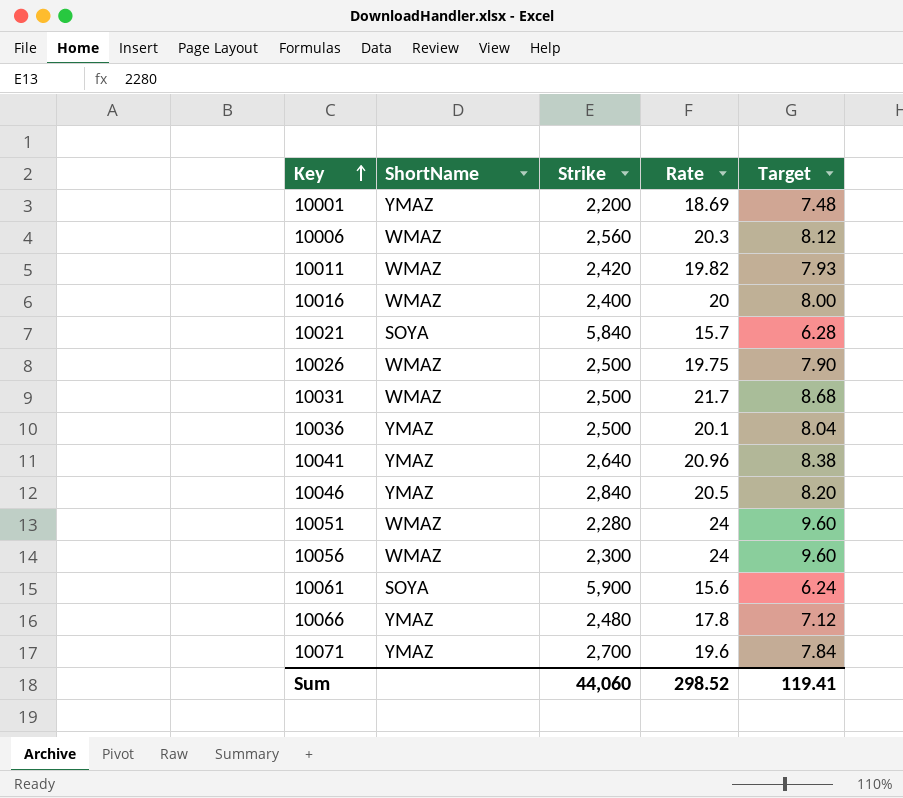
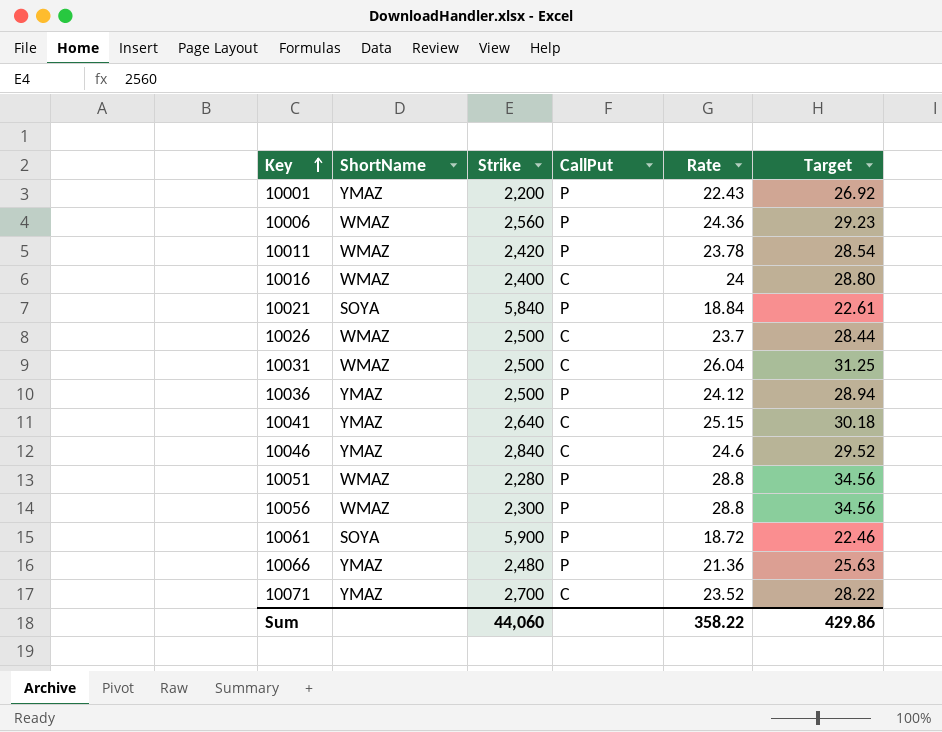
column CallPut | position: none -> 4
column Target | formula: [Rate] * 0.4 -> [Rate] * 1.2
10001 | Rate: 18.69 -> 22.43
10006 | Rate: 20.3 -> 24.36
10011 | Rate: 19.82 -> 23.78
10016 | Rate: 20 -> 24
10021 | Rate: 15.7 -> 18.84
10026 | Rate: 19.75 -> 23.7
10031 | Rate: 21.7 -> 26.04
10036 | Rate: 20.1 -> 24.12
10041 | Rate: 20.96 -> 25.15
10046 | Rate: 20.5 -> 24.6
10051 | Rate: 24 -> 28.8
10056 | Rate: 24 -> 28.8
10061 | Rate: 15.6 -> 18.72
10066 | Rate: 17.8 -> 21.36
10071 | Rate: 19.6 -> 23.52
Sum | Rate: 298.52 -> 358.22
Sum | Target: 119.41 -> 429.86

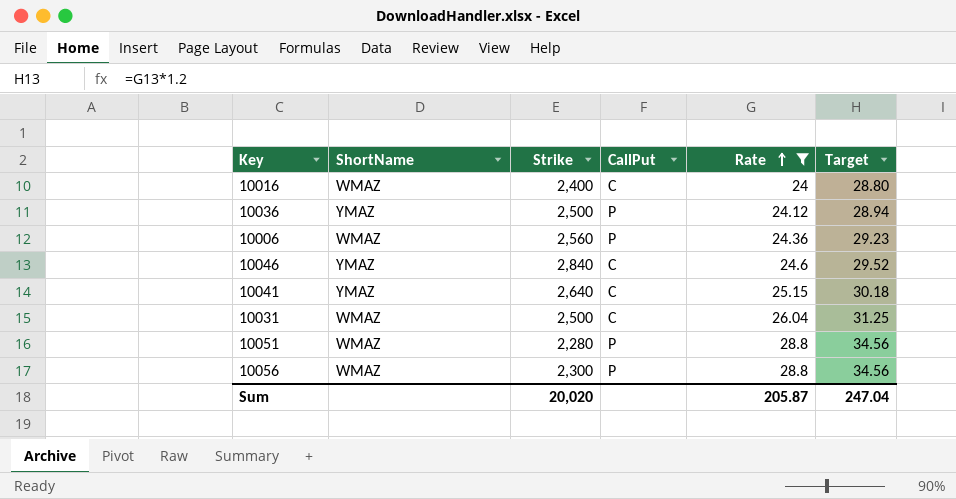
filter: none -> Rate >= 24
row order: Key ascending -> Rate ascending
Sum | Strike: 44,060 -> 20,020
Sum | Rate: 358.22 -> 205.87
Sum | Target: 429.86 -> 247.04

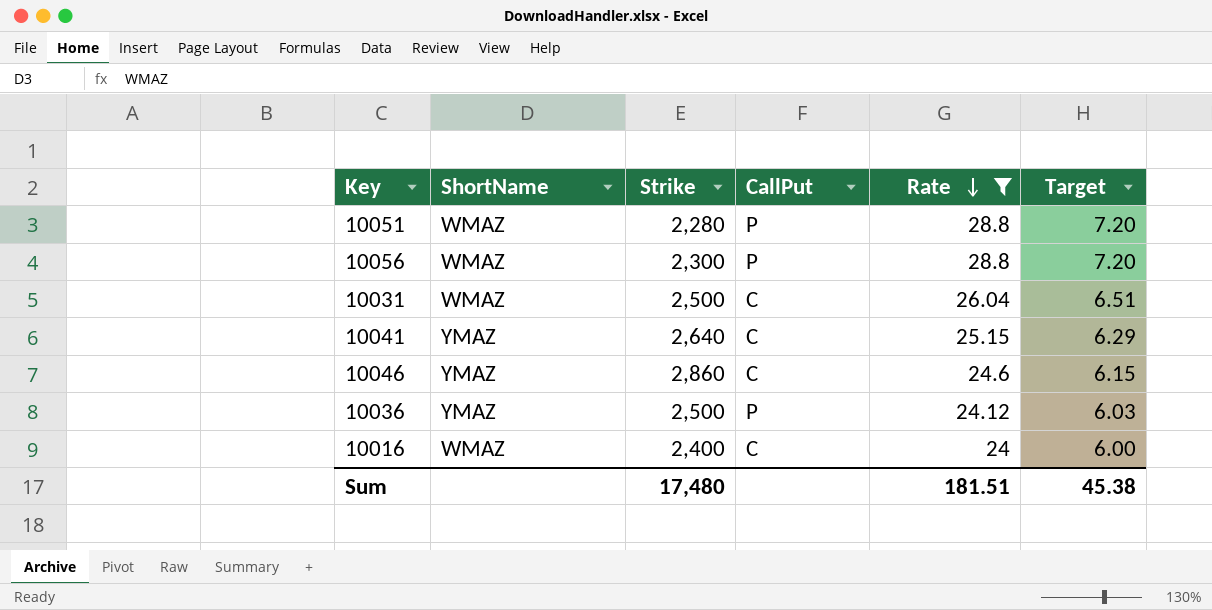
row order: Rate ascending -> Rate descending
column Target | formula: [Rate] * 1.2 -> [Rate] * 0.25
row 10006: WMAZ | 2,560 | P | 24.36 | 29.23 -> none
10046 | Strike: 2,840 -> 2,860
Sum | Strike: 20,020 -> 17,480
Sum | Rate: 205.87 -> 181.51
Sum | Target: 247.04 -> 45.38

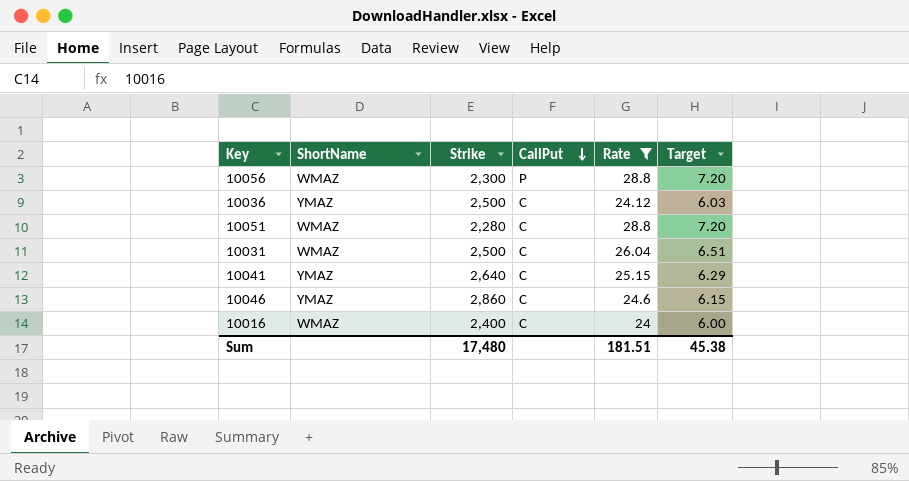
row order: Rate descending -> CallPut descending
10036 | CallPut: P -> C
10051 | CallPut: P -> C

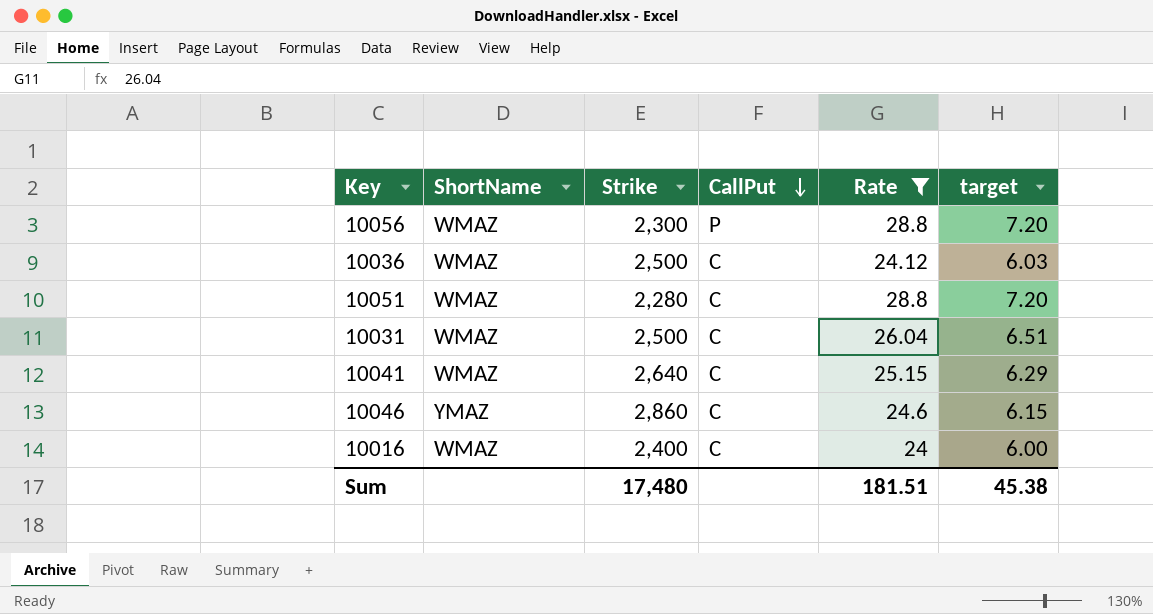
column name: Target -> target
10036 | ShortName: YMAZ -> WMAZ
10041 | ShortName: YMAZ -> WMAZ

